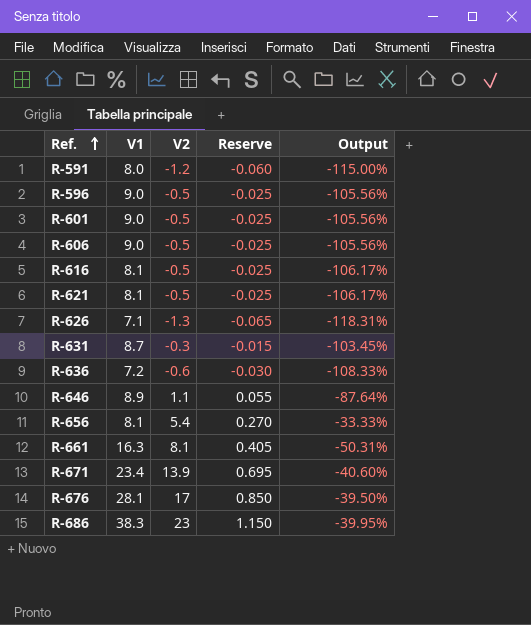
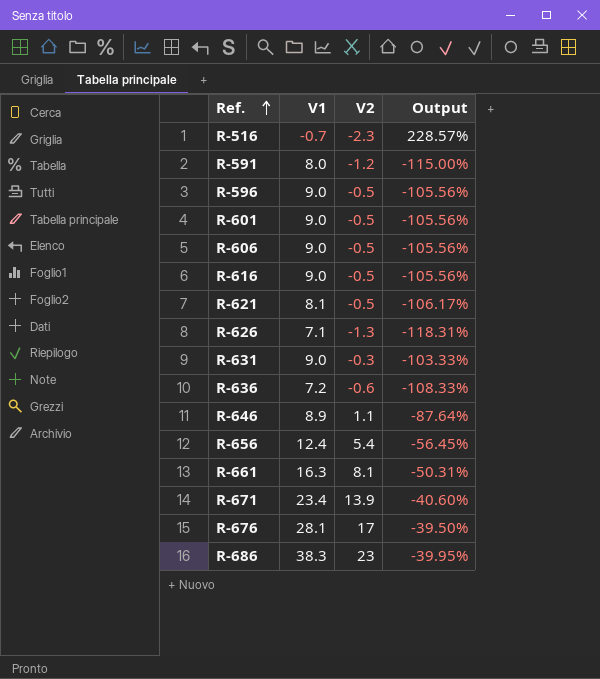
column Reserve | formula: [V2] * 0.05 -> none
row R-516: none -> -0.7 | -2.3 | 228.57%
R-616 | V1: 8.1 -> 9.0
R-616 | Output: -106.17% -> -105.56%
R-631 | V1: 8.7 -> 9.0
R-631 | Output: -103.45% -> -103.33%
R-656 | V1: 8.1 -> 12.4
R-656 | Output: -33.33% -> -56.45%

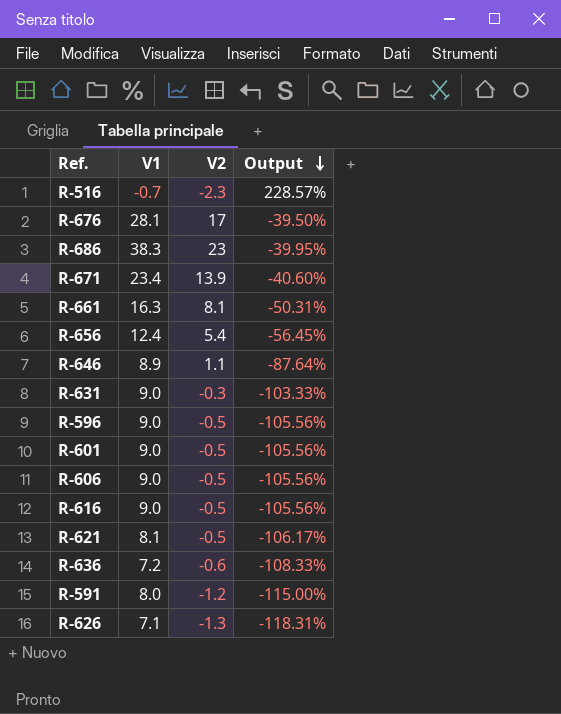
row order: Ref. ascending -> Output descending

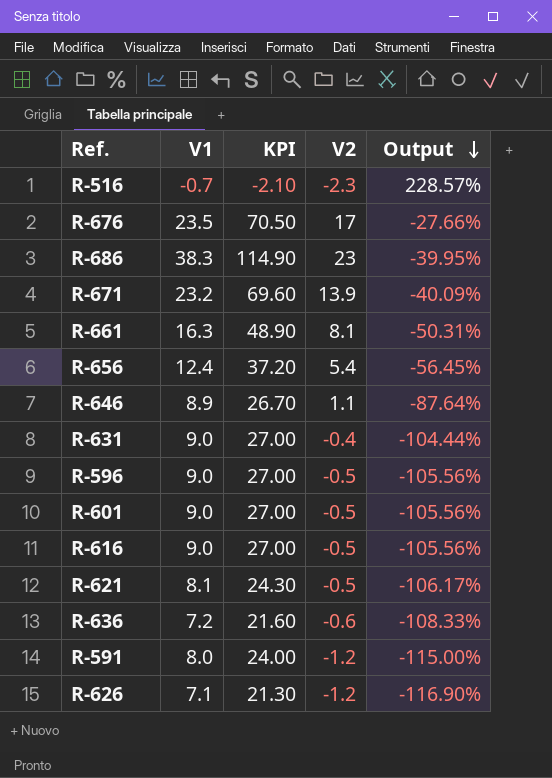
column KPI | formula: none -> [V1] * 3
row R-606: 9.0 | -0.5 | -105.56% -> none
R-676 | V1: 28.1 -> 23.5
R-676 | Output: -39.50% -> -27.66%
R-671 | V1: 23.4 -> 23.2
R-671 | Output: -40.60% -> -40.09%
R-631 | V2: -0.3 -> -0.4
R-631 | Output: -103.33% -> -104.44%
R-626 | V2: -1.3 -> -1.2
R-626 | Output: -118.31% -> -116.90%

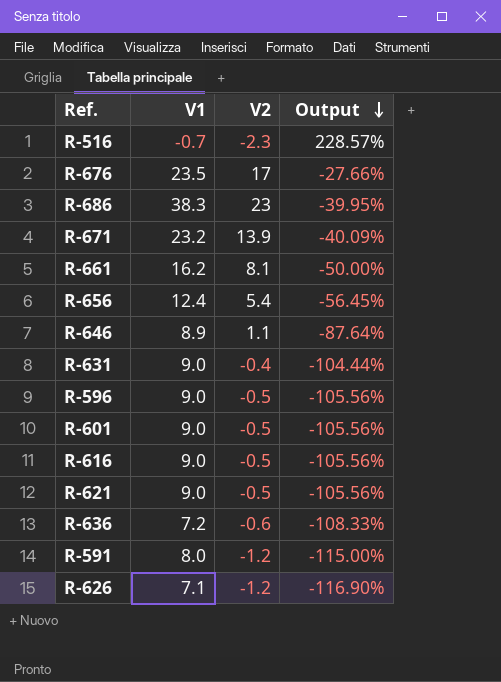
column KPI | formula: [V1] * 3 -> none
R-661 | V1: 16.3 -> 16.2
R-661 | Output: -50.31% -> -50.00%
R-621 | V1: 8.1 -> 9.0
R-621 | Output: -106.17% -> -105.56%

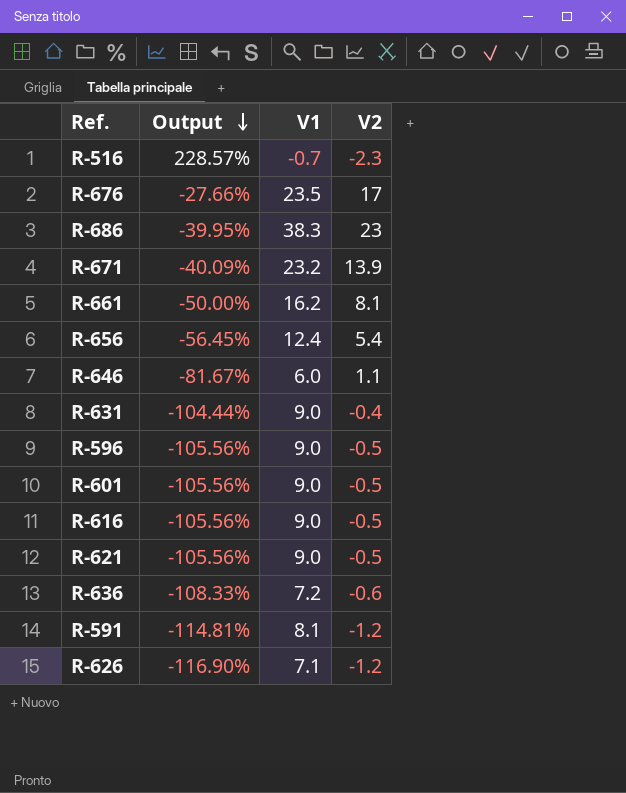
column Output | position: 4 -> 2
R-646 | Output: -87.64% -> -81.67%
R-646 | V1: 8.9 -> 6.0
R-591 | Output: -115.00% -> -114.81%
R-591 | V1: 8.0 -> 8.1

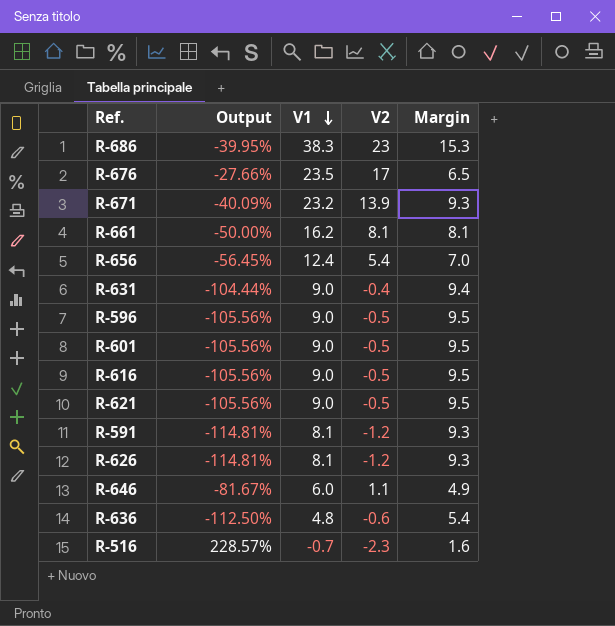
row order: Output descending -> V1 descending
column Margin | formula: none -> [V1] - [V2]
R-626 | Output: -116.90% -> -114.81%
R-626 | V1: 7.1 -> 8.1
R-636 | Output: -108.33% -> -112.50%
R-636 | V1: 7.2 -> 4.8

